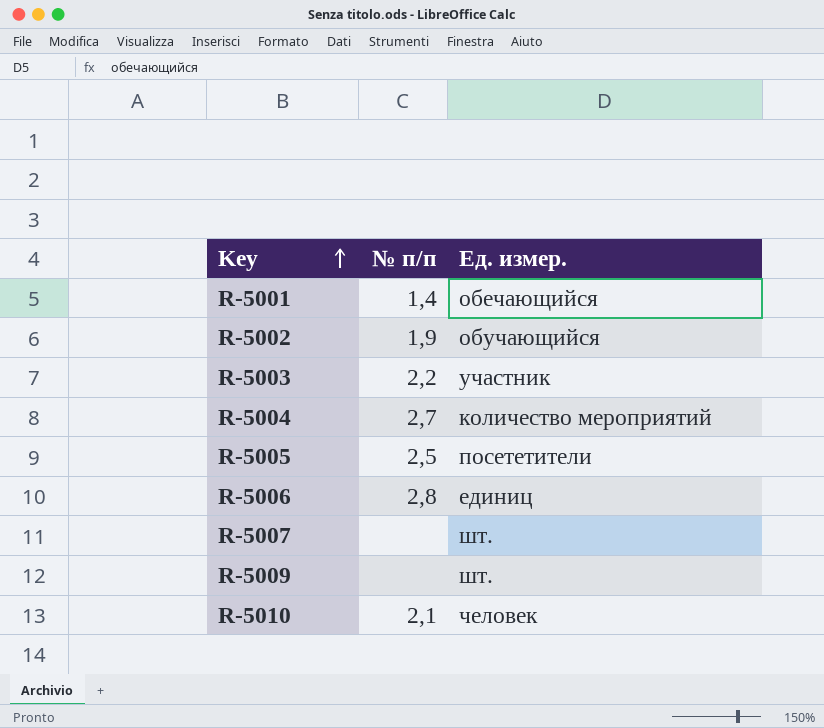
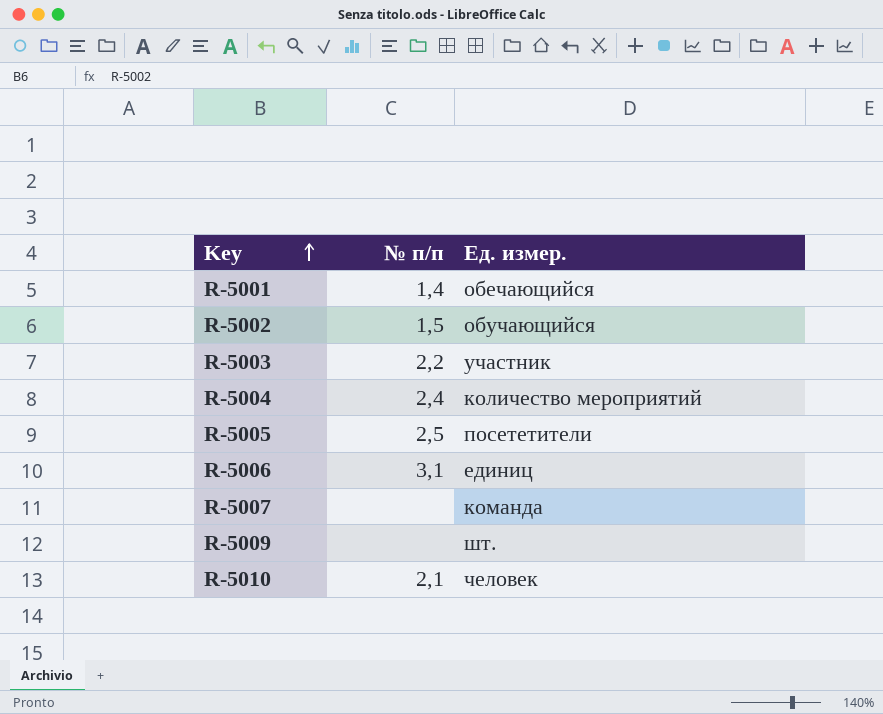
R-5002 | № п/п: 1,9 -> 1,5
R-5004 | № п/п: 2,7 -> 2,4
R-5006 | № п/п: 2,8 -> 3,1
R-5007 | Ед. измер.: шт. -> команда

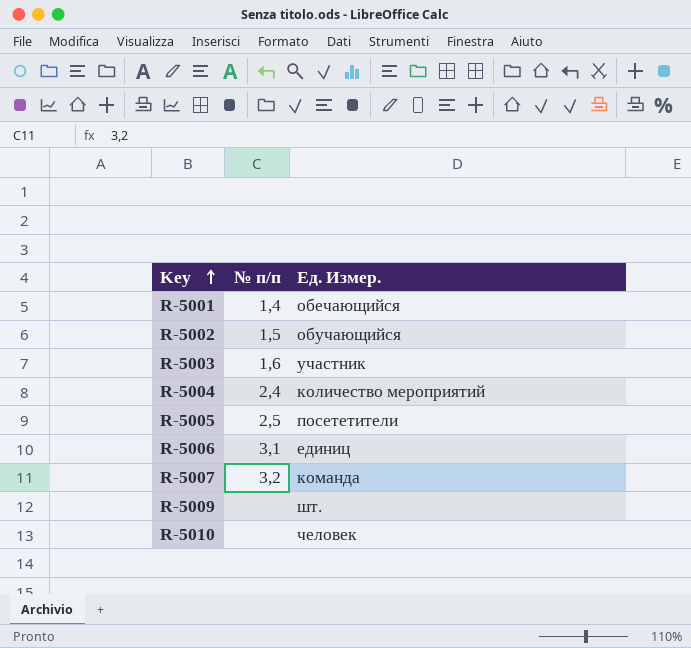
column name: Ед. измер. -> Ед. Измер.
R-5003 | № п/п: 2,2 -> 1,6
R-5007 | № п/п: none -> 3,2
R-5010 | № п/п: 2,1 -> none

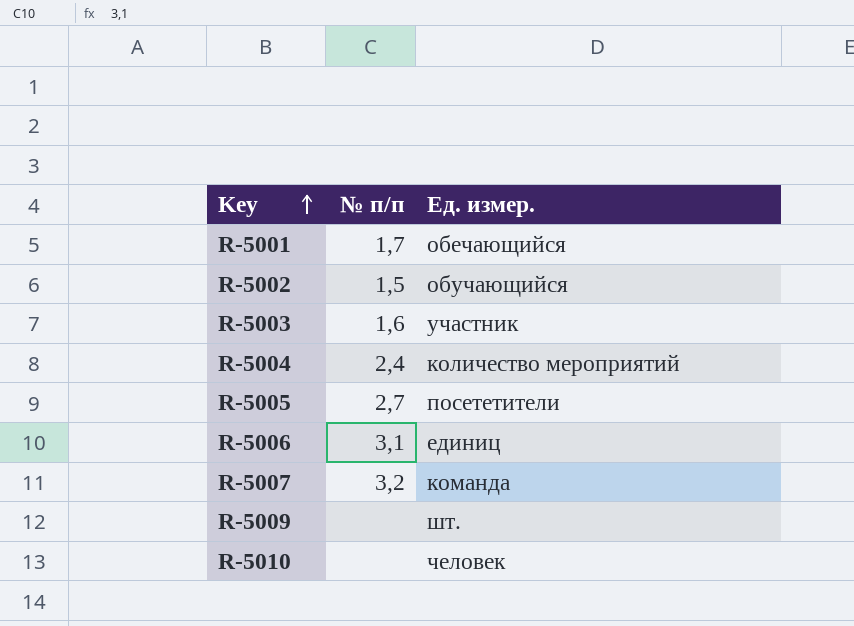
column name: Ед. Измер. -> Ед. измер.
R-5001 | № п/п: 1,4 -> 1,7
R-5005 | № п/п: 2,5 -> 2,7

